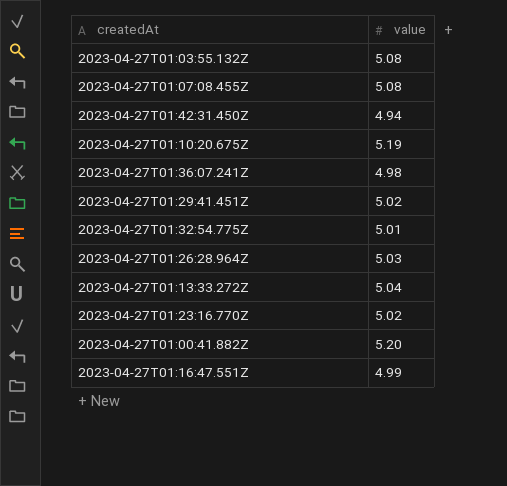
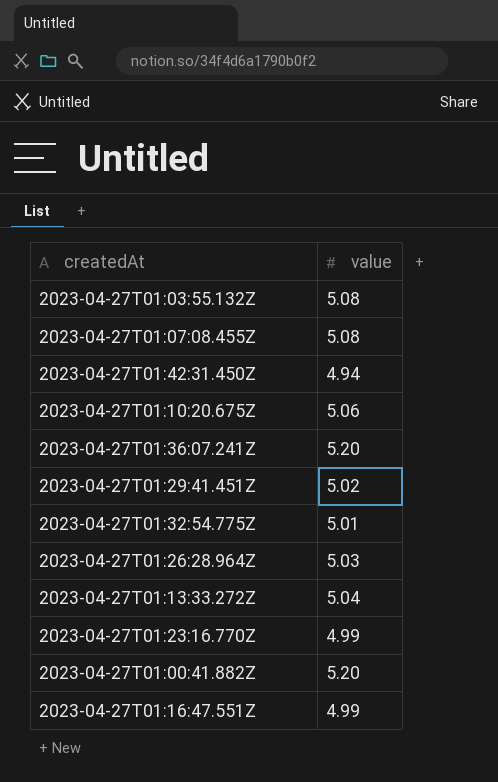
2023-04-27T01:10:20.675Z | value: 5.19 -> 5.06
2023-04-27T01:36:07.241Z | value: 4.98 -> 5.20
2023-04-27T01:23:16.770Z | value: 5.02 -> 4.99

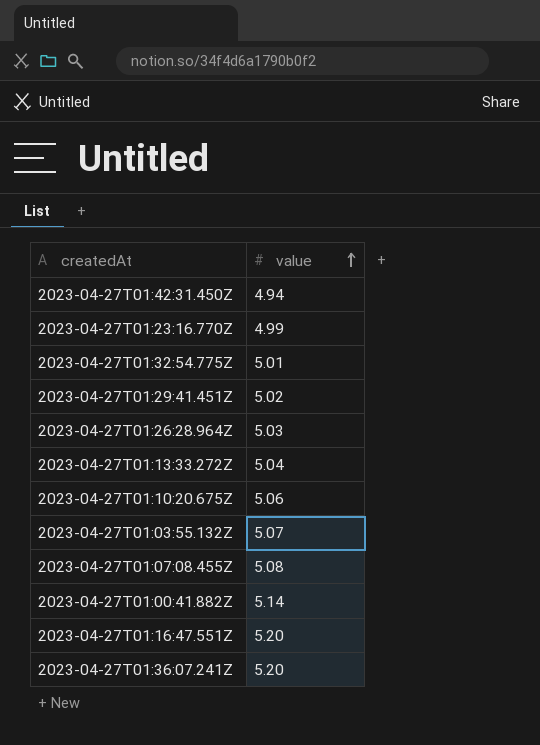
row order: none -> value ascending
2023-04-27T01:03:55.132Z | value: 5.08 -> 5.07
2023-04-27T01:00:41.882Z | value: 5.20 -> 5.14
2023-04-27T01:16:47.551Z | value: 4.99 -> 5.20

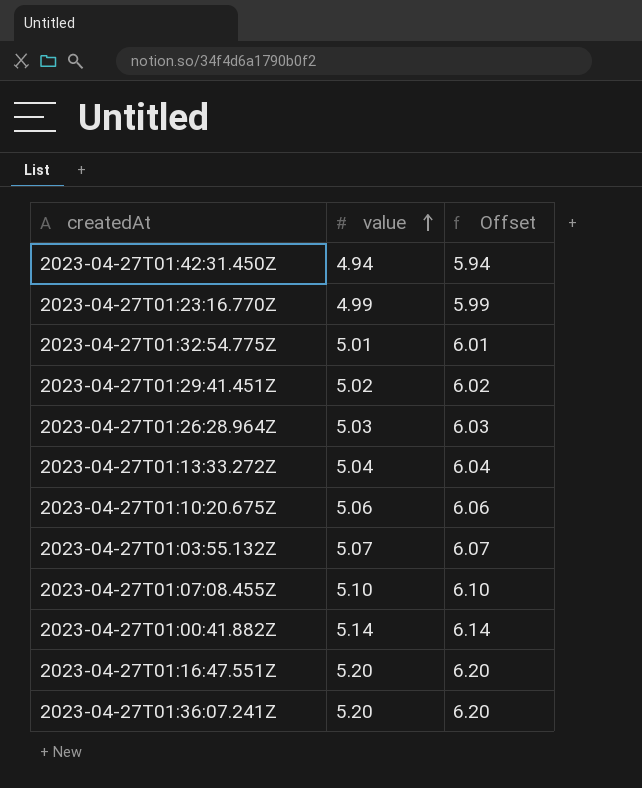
column Offset | formula: none -> [value] + 1
2023-04-27T01:07:08.455Z | value: 5.08 -> 5.10

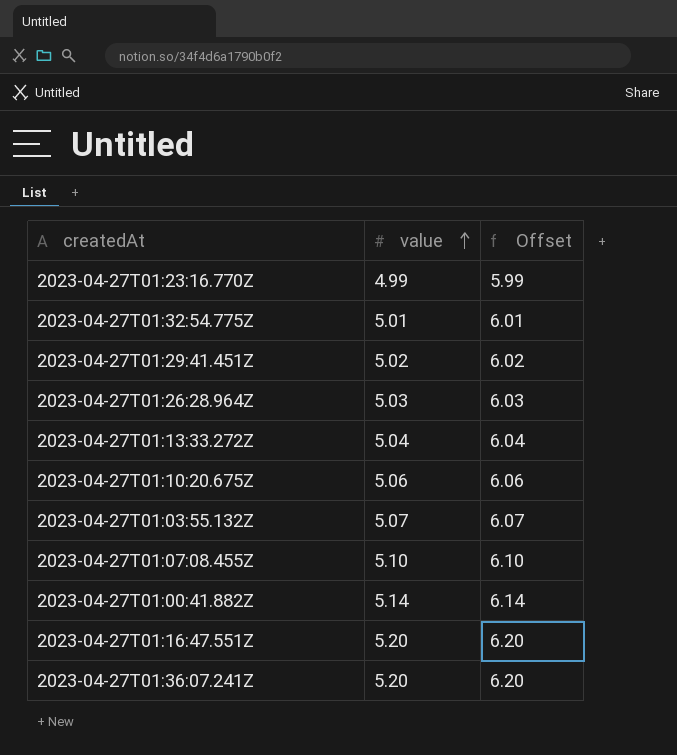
row 2023-04-27T01:42:31.450Z: 4.94 | 5.94 -> none

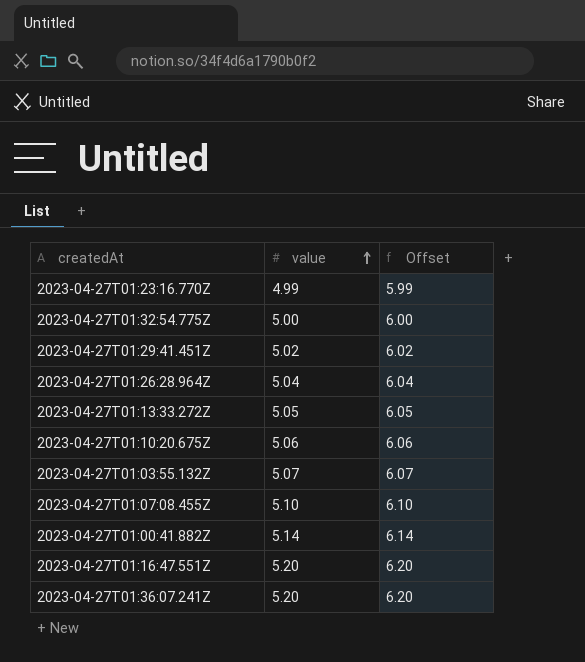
2023-04-27T01:32:54.775Z | value: 5.01 -> 5.00
2023-04-27T01:32:54.775Z | Offset: 6.01 -> 6.00
2023-04-27T01:26:28.964Z | value: 5.03 -> 5.04
2023-04-27T01:26:28.964Z | Offset: 6.03 -> 6.04
2023-04-27T01:13:33.272Z | value: 5.04 -> 5.05
2023-04-27T01:13:33.272Z | Offset: 6.04 -> 6.05

